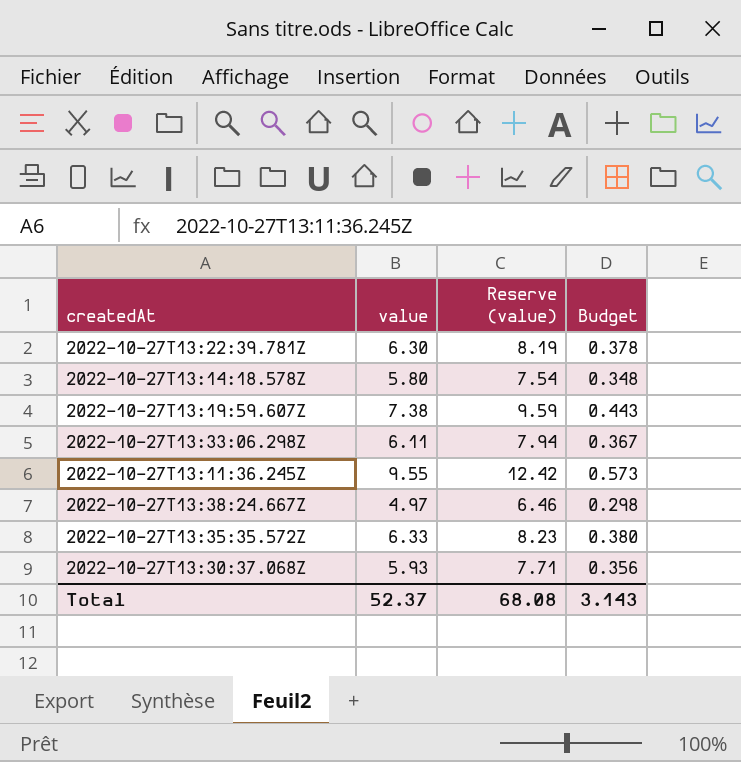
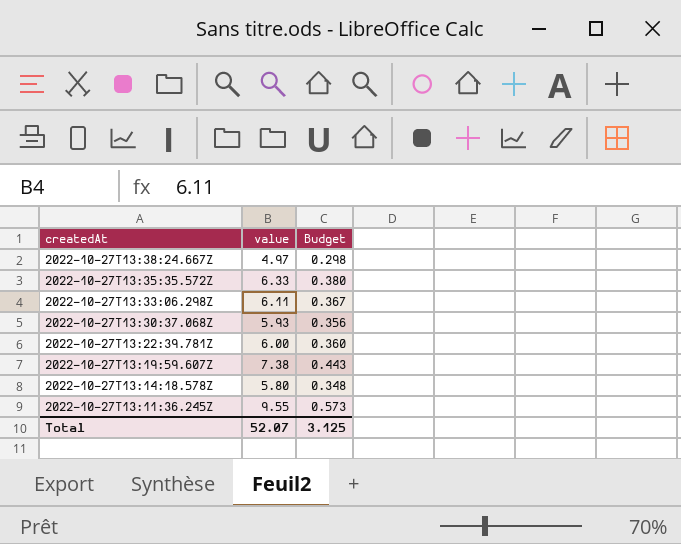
row order: none -> createdAt descending
column Reserve (value) | formula: [value] * 1.3 -> none
2022-10-27T13:22:39.781Z | value: 6.30 -> 6.00
2022-10-27T13:22:39.781Z | Budget: 0.378 -> 0.360
Total | value: 52.37 -> 52.07
Total | Budget: 3.143 -> 3.125

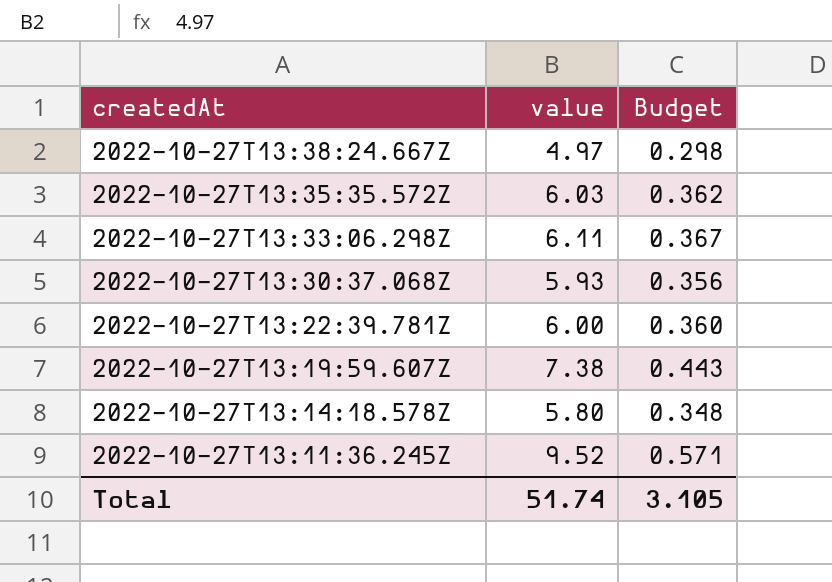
2022-10-27T13:35:35.572Z | value: 6.33 -> 6.03
2022-10-27T13:35:35.572Z | Budget: 0.380 -> 0.362
2022-10-27T13:11:36.245Z | value: 9.55 -> 9.52
2022-10-27T13:11:36.245Z | Budget: 0.573 -> 0.571
Total | value: 52.07 -> 51.74
Total | Budget: 3.125 -> 3.105

